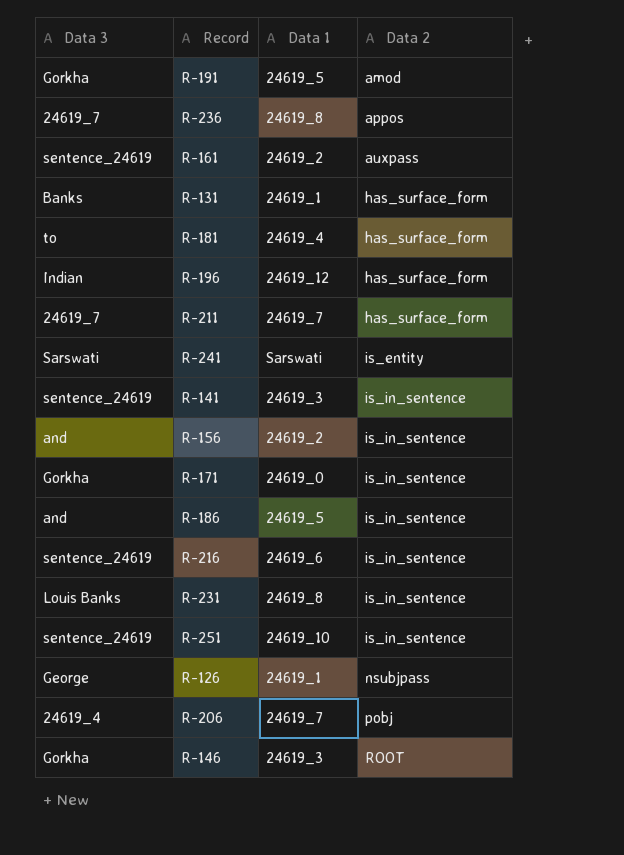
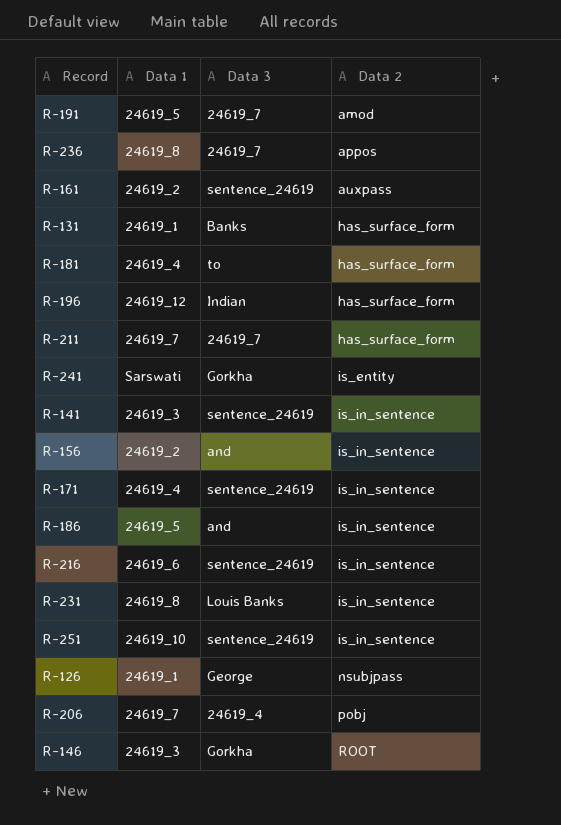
column Data 3 | position: 1 -> 3
R-191 | Data 3: Gorkha -> 24619_7
R-241 | Data 3: Sarswati -> Gorkha
R-171 | Data 1: 24619_0 -> 24619_4
R-171 | Data 3: Gorkha -> sentence_24619

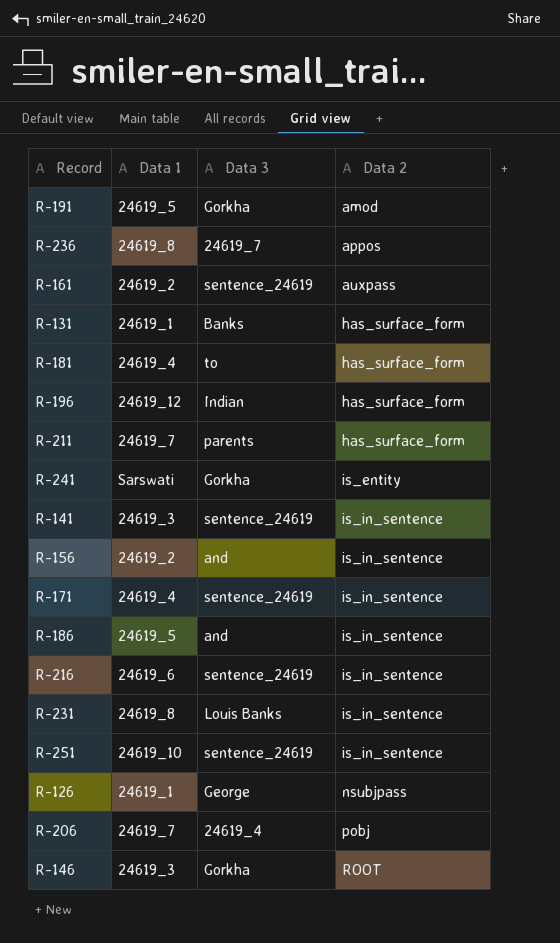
R-191 | Data 3: 24619_7 -> Gorkha
R-211 | Data 3: 24619_7 -> parents

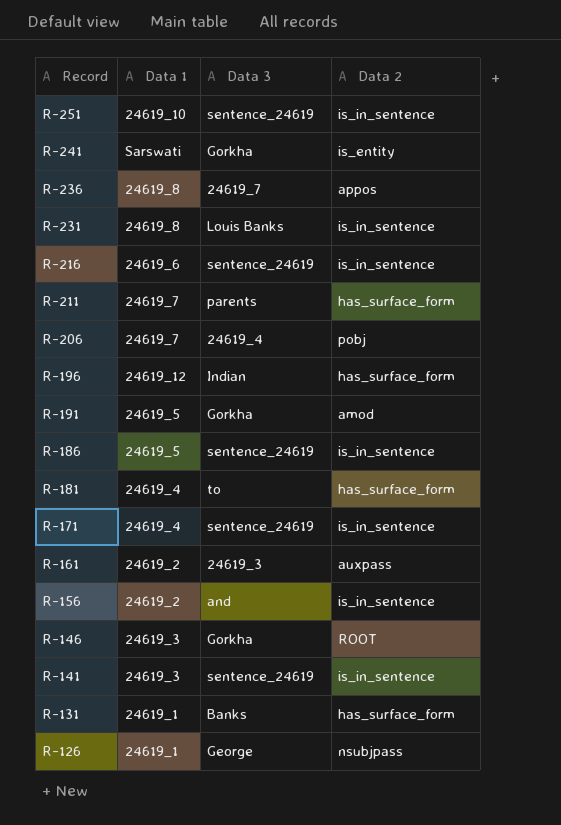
row order: Data 2 ascending -> Record descending
R-186 | Data 3: and -> sentence_24619
R-161 | Data 3: sentence_24619 -> 24619_3

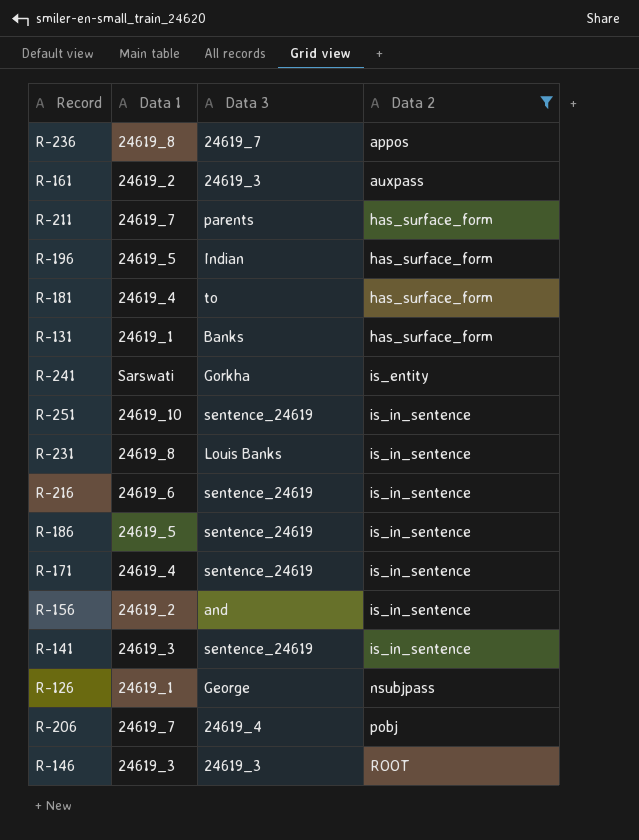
filter: none -> Data 2 != amod
row order: Record descending -> Data 2 ascending
R-196 | Data 1: 24619_12 -> 24619_5
R-146 | Data 3: Gorkha -> 24619_3

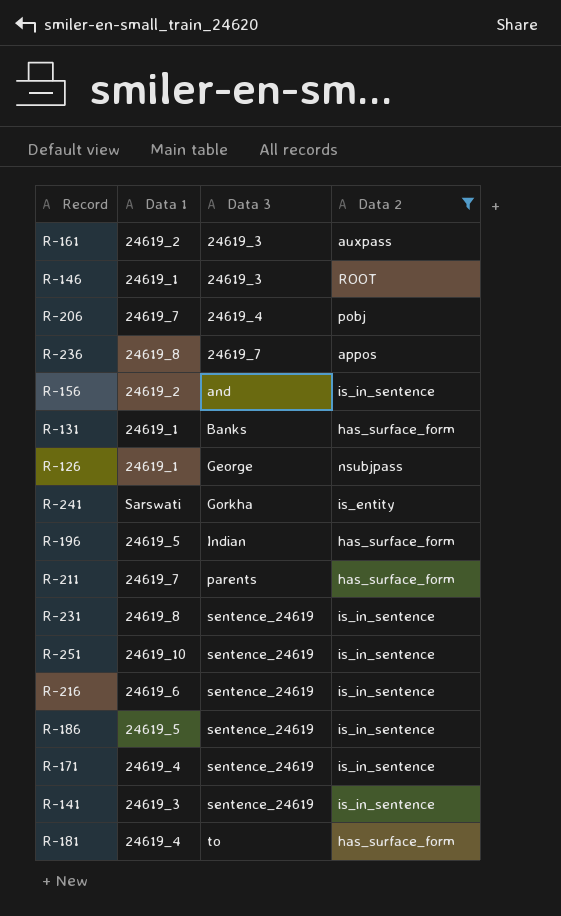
row order: Data 2 ascending -> Data 3 ascending
R-146 | Data 1: 24619_3 -> 24619_1
R-231 | Data 3: Louis Banks -> sentence_24619

